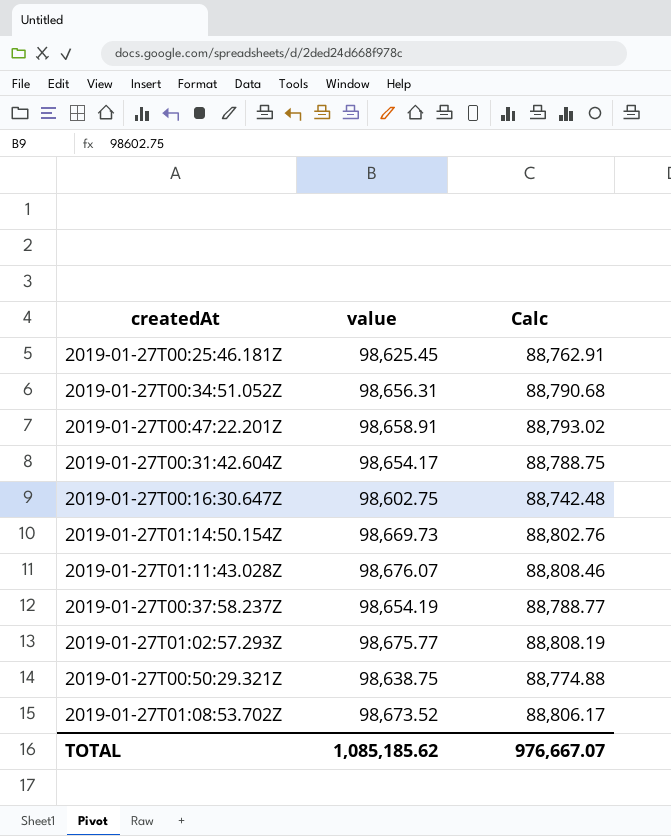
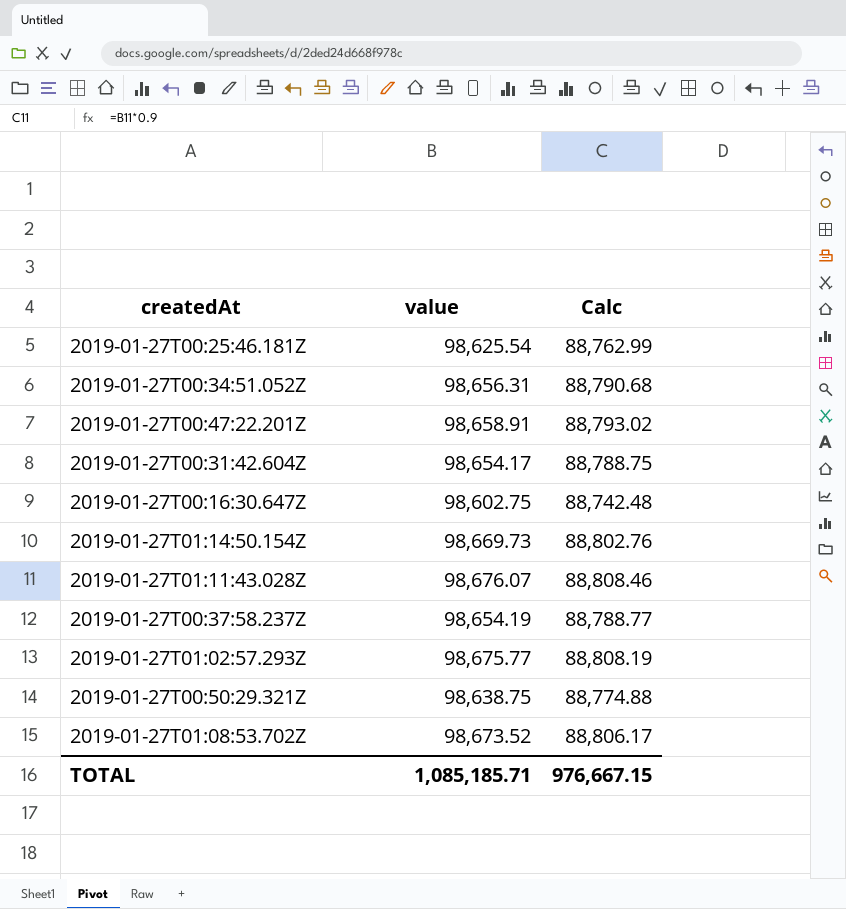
2019-01-27T00:25:46.181Z | value: 98,625.45 -> 98,625.54
2019-01-27T00:25:46.181Z | Calc: 88,762.91 -> 88,762.99
TOTAL | value: 1,085,185.62 -> 1,085,185.71
TOTAL | Calc: 976,667.07 -> 976,667.15

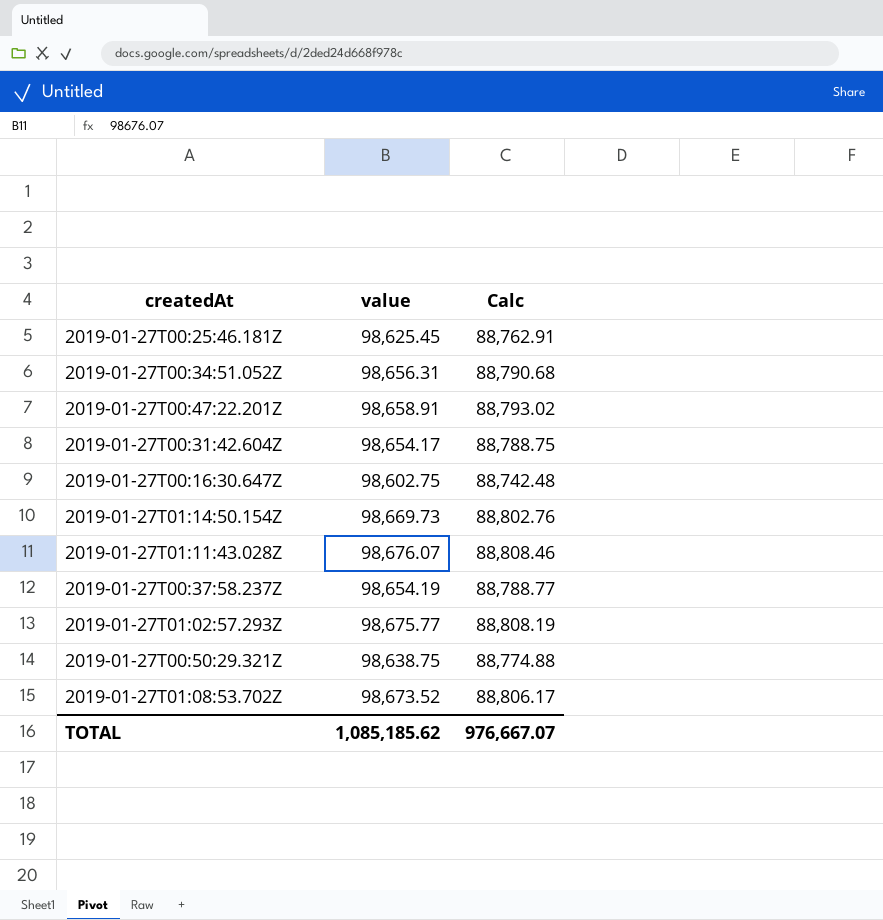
2019-01-27T00:25:46.181Z | value: 98,625.54 -> 98,625.45
2019-01-27T00:25:46.181Z | Calc: 88,762.99 -> 88,762.91
TOTAL | value: 1,085,185.71 -> 1,085,185.62
TOTAL | Calc: 976,667.15 -> 976,667.07

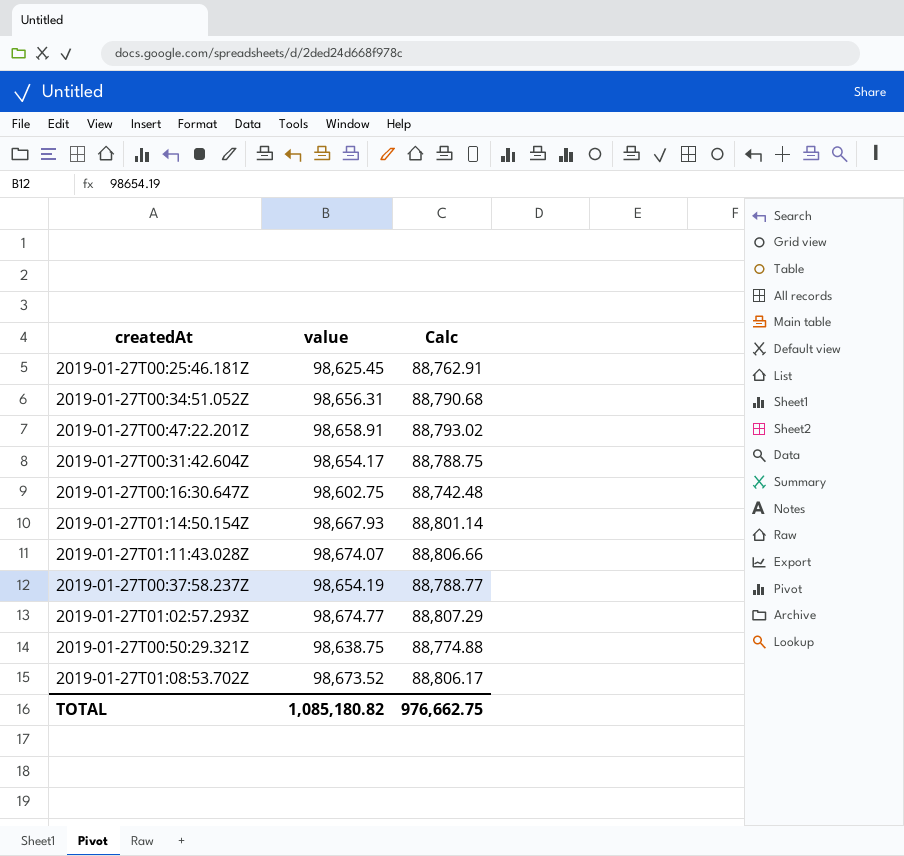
2019-01-27T01:14:50.154Z | value: 98,669.73 -> 98,667.93
2019-01-27T01:14:50.154Z | Calc: 88,802.76 -> 88,801.14
2019-01-27T01:11:43.028Z | value: 98,676.07 -> 98,674.07
2019-01-27T01:11:43.028Z | Calc: 88,808.46 -> 88,806.66
2019-01-27T01:02:57.293Z | value: 98,675.77 -> 98,674.77
2019-01-27T01:02:57.293Z | Calc: 88,808.19 -> 88,807.29
TOTAL | value: 1,085,185.62 -> 1,085,180.82
TOTAL | Calc: 976,667.07 -> 976,662.75

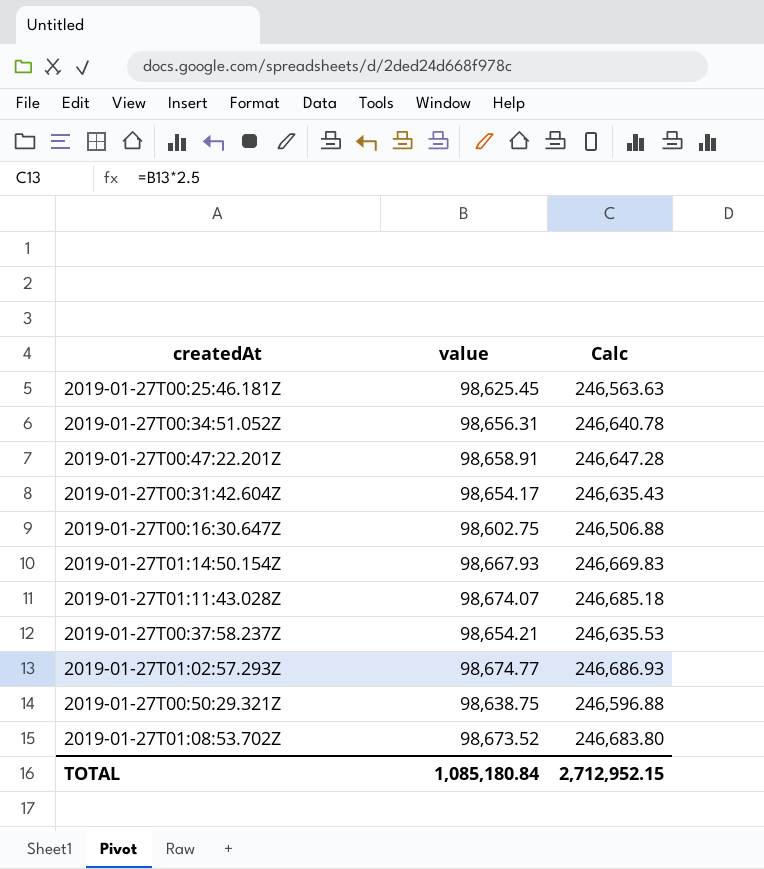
column Calc | formula: [value] * 0.9 -> [value] * 2.5
2019-01-27T00:37:58.237Z | value: 98,654.19 -> 98,654.21
TOTAL | value: 1,085,180.82 -> 1,085,180.84
TOTAL | Calc: 976,662.75 -> 2,712,952.15

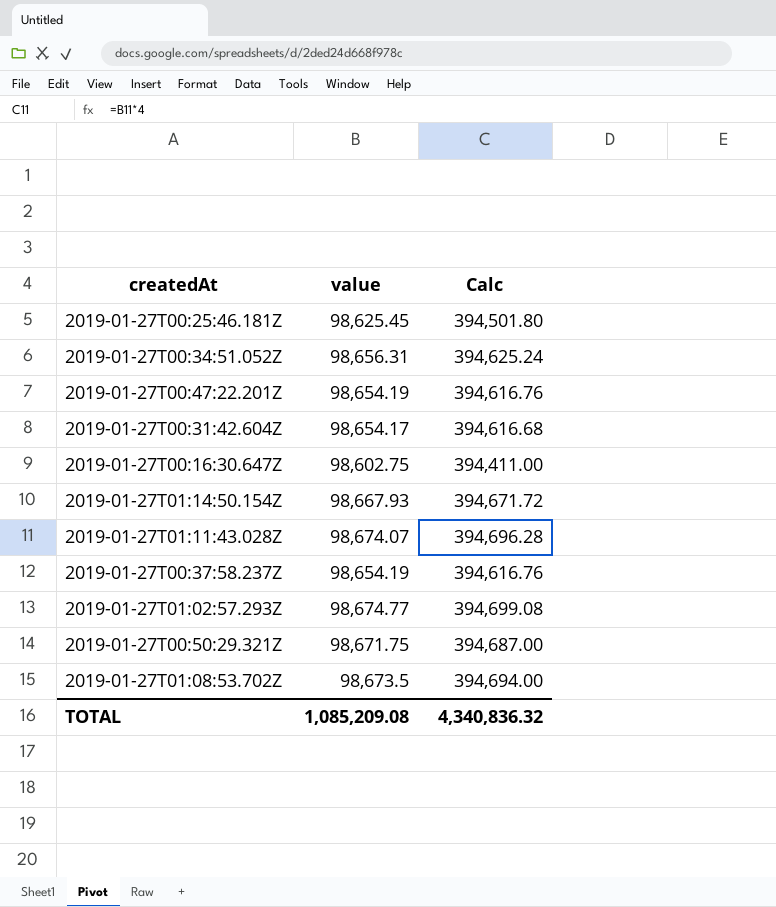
column Calc | formula: [value] * 2.5 -> [value] * 4
2019-01-27T00:47:22.201Z | value: 98,658.91 -> 98,654.19
2019-01-27T00:37:58.237Z | value: 98,654.21 -> 98,654.19
2019-01-27T00:50:29.321Z | value: 98,638.75 -> 98,671.75
2019-01-27T01:08:53.702Z | value: 98,673.52 -> 98,673.5
TOTAL | value: 1,085,180.84 -> 1,085,209.08
TOTAL | Calc: 2,712,952.15 -> 4,340,836.32

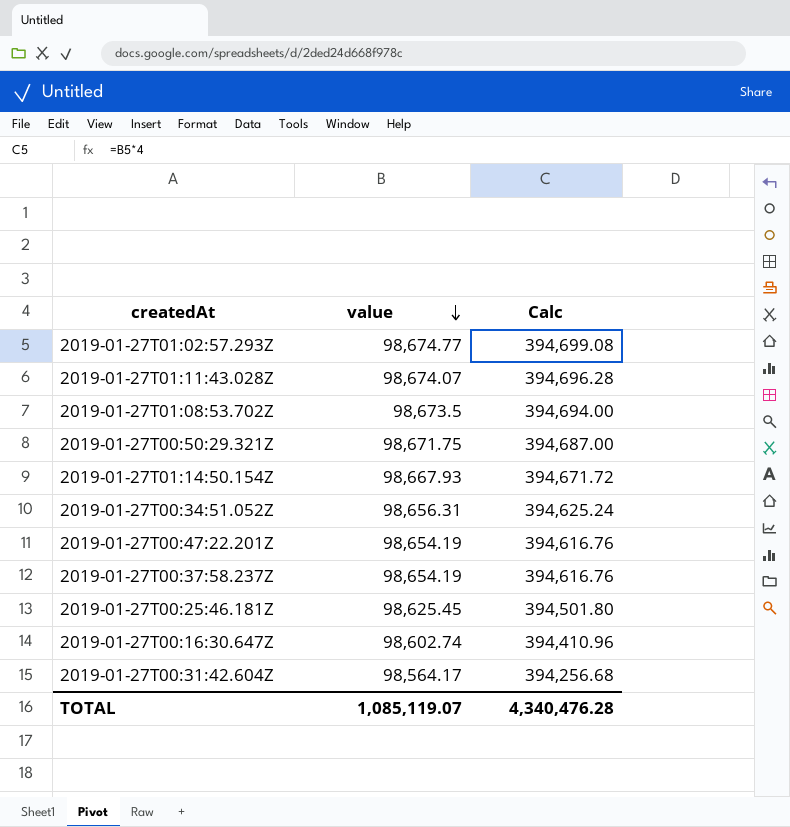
row order: none -> value descending
2019-01-27T00:16:30.647Z | value: 98,602.75 -> 98,602.74
2019-01-27T00:16:30.647Z | Calc: 394,411.00 -> 394,410.96
2019-01-27T00:31:42.604Z | value: 98,654.17 -> 98,564.17
2019-01-27T00:31:42.604Z | Calc: 394,616.68 -> 394,256.68
TOTAL | value: 1,085,209.08 -> 1,085,119.07
TOTAL | Calc: 4,340,836.32 -> 4,340,476.28

